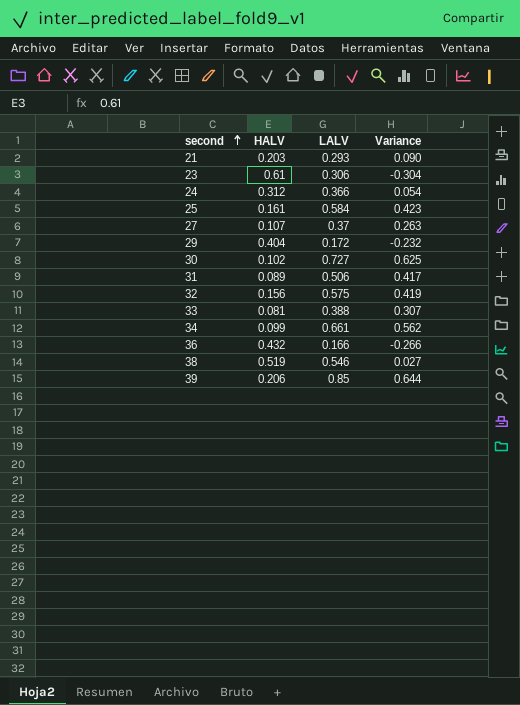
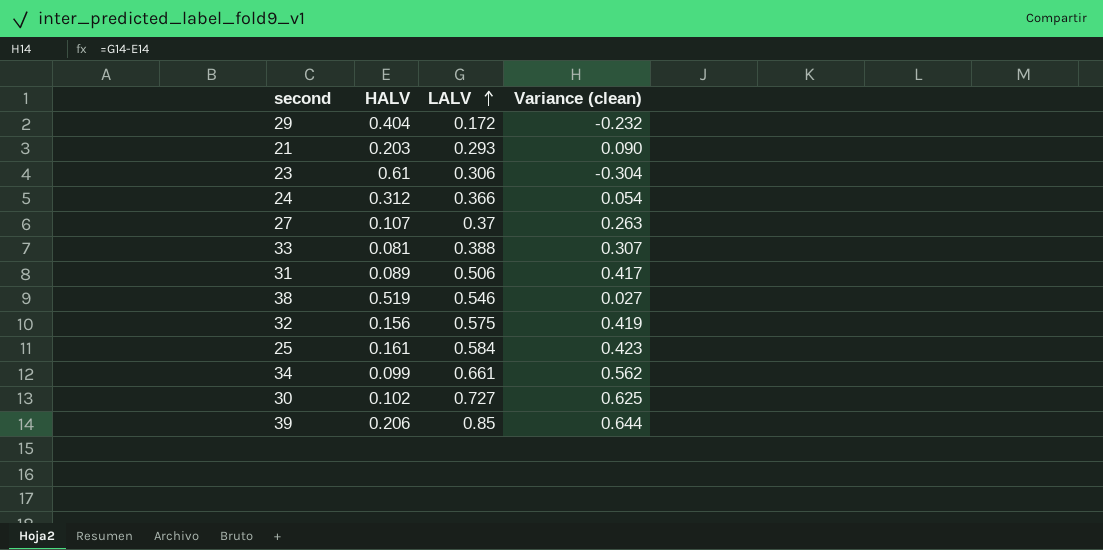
row order: second ascending -> LALV ascending
column name: Variance -> Variance (clean)
row 36: 0.432 | 0.166 | -0.266 -> none

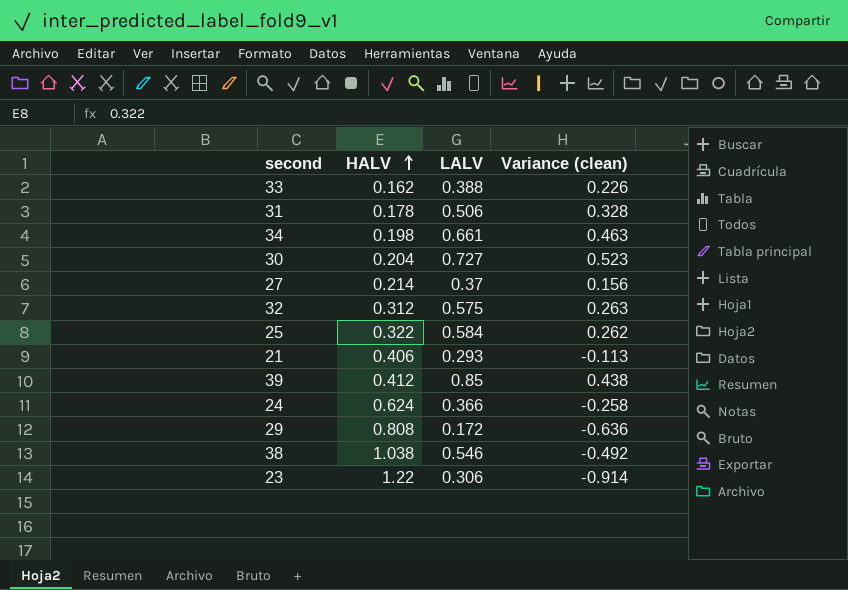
row order: LALV ascending -> HALV ascending
33 | HALV: 0.081 -> 0.162
33 | Variance (clean): 0.307 -> 0.226
31 | HALV: 0.089 -> 0.178
31 | Variance (clean): 0.417 -> 0.328
34 | HALV: 0.099 -> 0.198
34 | Variance (clean): 0.562 -> 0.463
30 | HALV: 0.102 -> 0.204
30 | Variance (clean): 0.625 -> 0.523
27 | HALV: 0.107 -> 0.214
27 | Variance (clean): 0.263 -> 0.156
32 | HALV: 0.156 -> 0.312
32 | Variance (clean): 0.419 -> 0.263
25 | HALV: 0.161 -> 0.322
25 | Variance (clean): 0.423 -> 0.262
21 | HALV: 0.203 -> 0.406
21 | Variance (clean): 0.090 -> -0.113
39 | HALV: 0.206 -> 0.412
39 | Variance (clean): 0.644 -> 0.438
24 | HALV: 0.312 -> 0.624
24 | Variance (clean): 0.054 -> -0.258
29 | HALV: 0.404 -> 0.808
29 | Variance (clean): -0.232 -> -0.636
38 | HALV: 0.519 -> 1.038
38 | Variance (clean): 0.027 -> -0.492
23 | HALV: 0.61 -> 1.22
23 | Variance (clean): -0.304 -> -0.914

